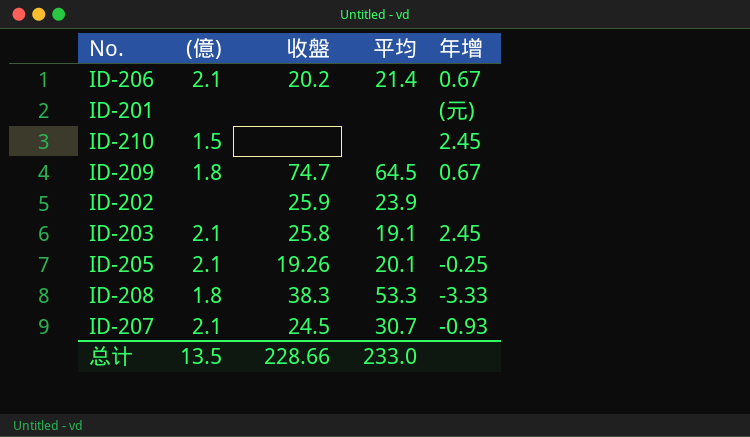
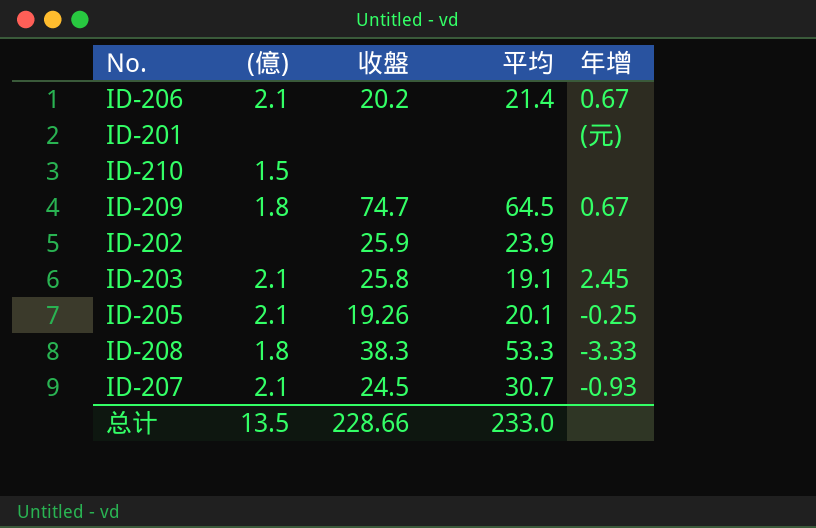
ID-210 | 年增: 2.45 -> none

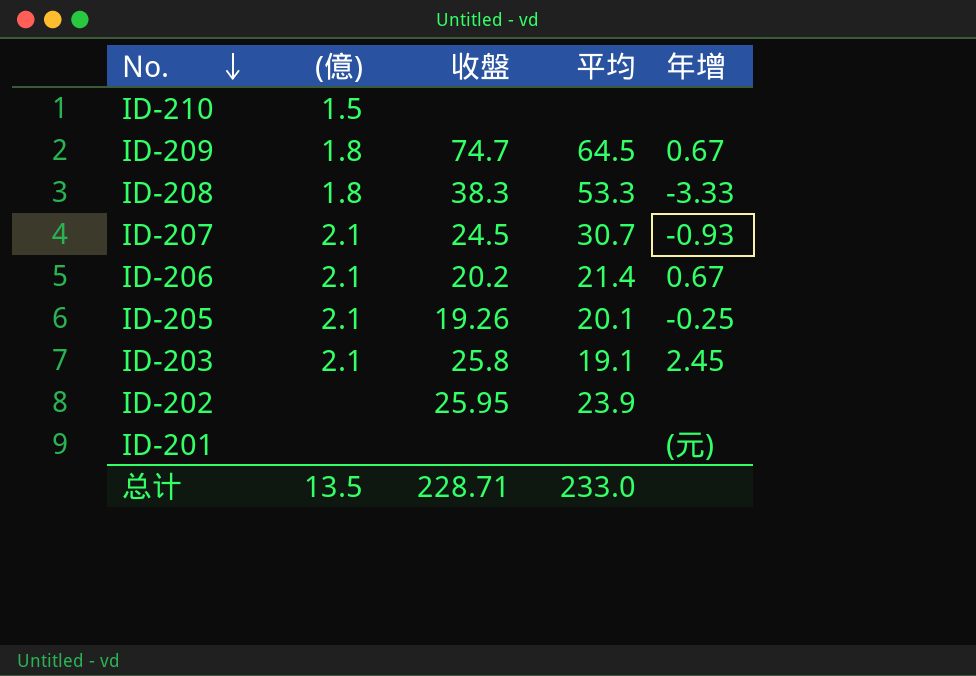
row order: none -> No. descending
ID-202 | 收盤: 25.9 -> 25.95
总计 | 收盤: 228.66 -> 228.71

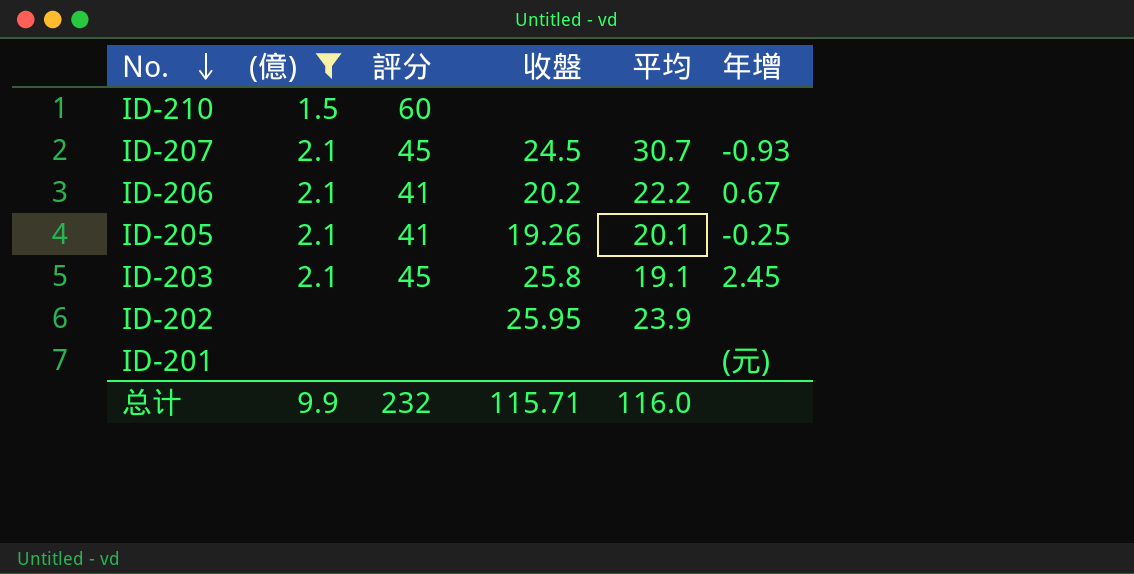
filter: none -> (億) != 1.8
column 評分 | position: none -> 3
ID-206 | 平均: 21.4 -> 22.2
总计 | (億): 13.5 -> 9.9
总计 | 收盤: 228.71 -> 115.71
总计 | 平均: 233.0 -> 116.0

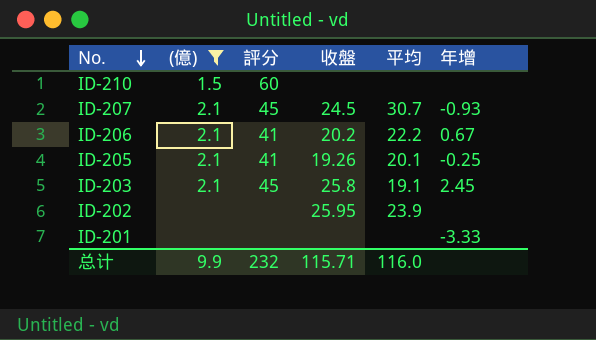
ID-201 | 年增: (元) -> -3.33

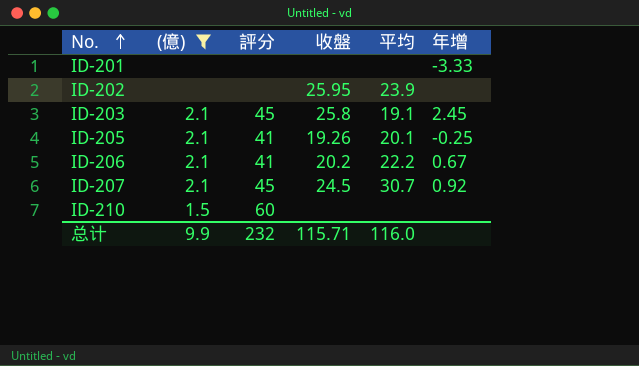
row order: No. descending -> No. ascending
ID-207 | 年增: -0.93 -> 0.92

